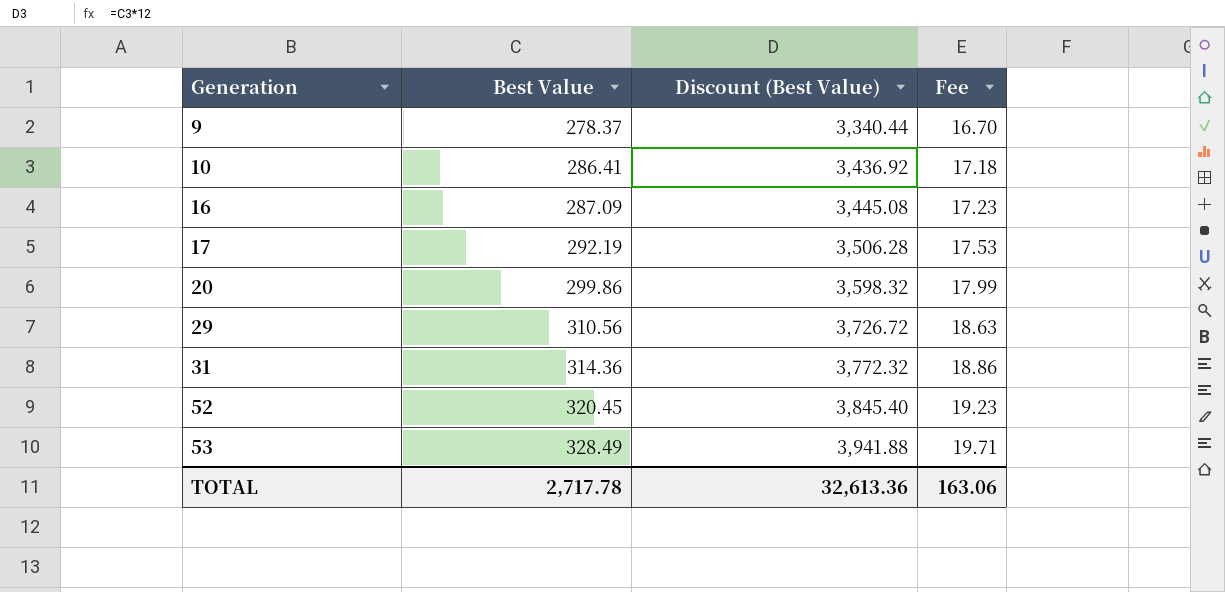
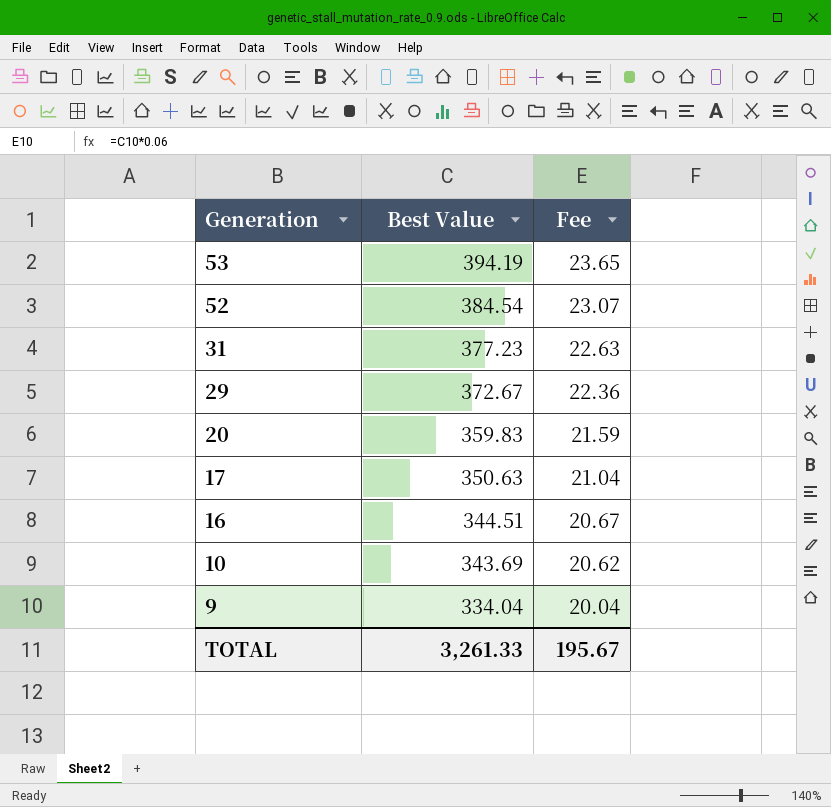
row order: Generation ascending -> Generation descending
column Discount (Best Value) | formula: [Best Value] * 12 -> none
53 | Best Value: 328.49 -> 394.19
53 | Fee: 19.71 -> 23.65
52 | Best Value: 320.45 -> 384.54
52 | Fee: 19.23 -> 23.07
31 | Best Value: 314.36 -> 377.23
31 | Fee: 18.86 -> 22.63
29 | Best Value: 310.56 -> 372.67
29 | Fee: 18.63 -> 22.36
20 | Best Value: 299.86 -> 359.83
20 | Fee: 17.99 -> 21.59
17 | Best Value: 292.19 -> 350.63
17 | Fee: 17.53 -> 21.04
16 | Best Value: 287.09 -> 344.51
16 | Fee: 17.23 -> 20.67
10 | Best Value: 286.41 -> 343.69
10 | Fee: 17.18 -> 20.62
9 | Best Value: 278.37 -> 334.04
9 | Fee: 16.70 -> 20.04
TOTAL | Best Value: 2,717.78 -> 3,261.33
TOTAL | Fee: 163.06 -> 195.67

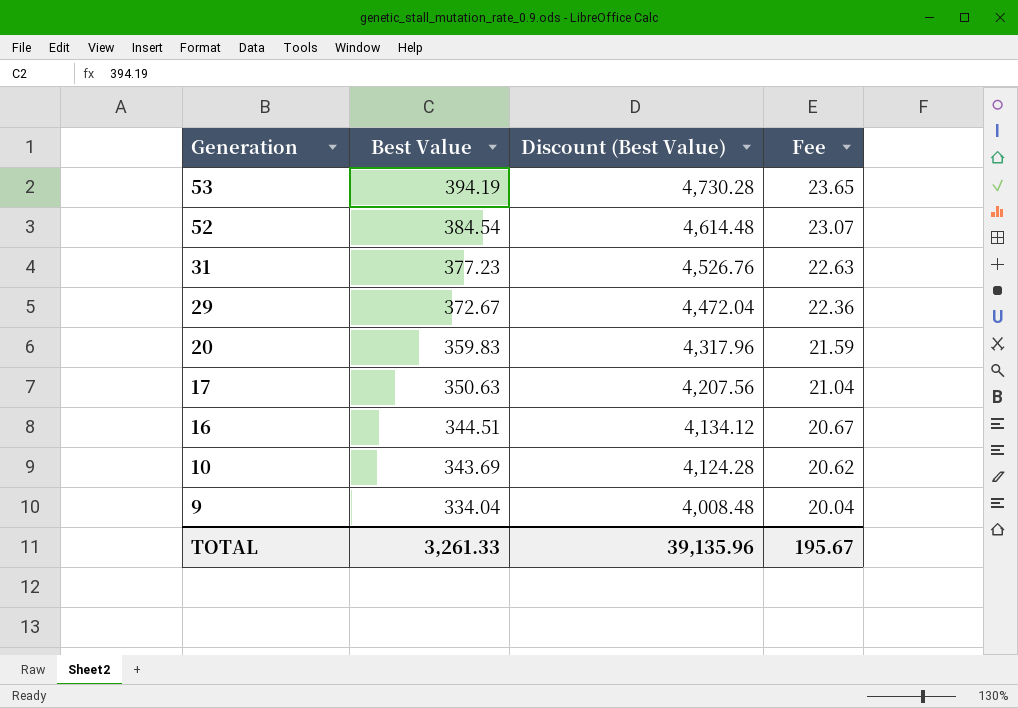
column Discount (Best Value) | formula: none -> [Best Value] * 12

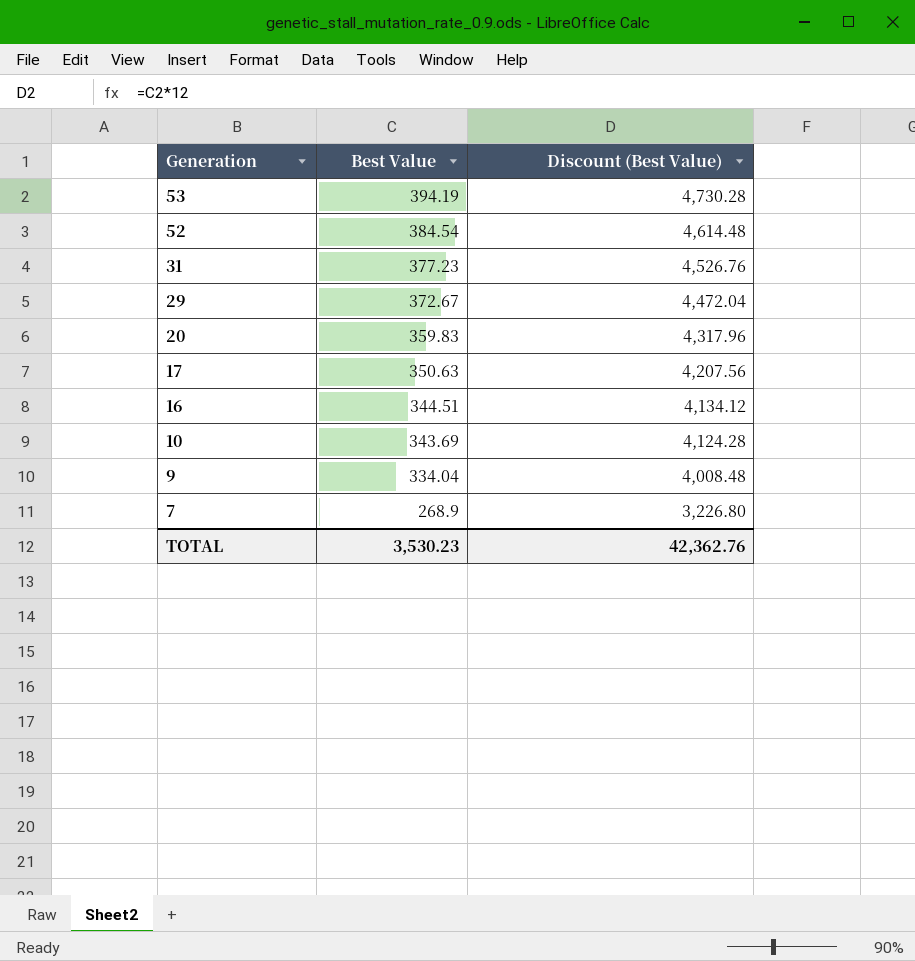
column Fee | formula: [Best Value] * 0.06 -> none
row 7: none -> 268.9 | 3,226.80
TOTAL | Best Value: 3,261.33 -> 3,530.23
TOTAL | Discount (Best Value): 39,135.96 -> 42,362.76

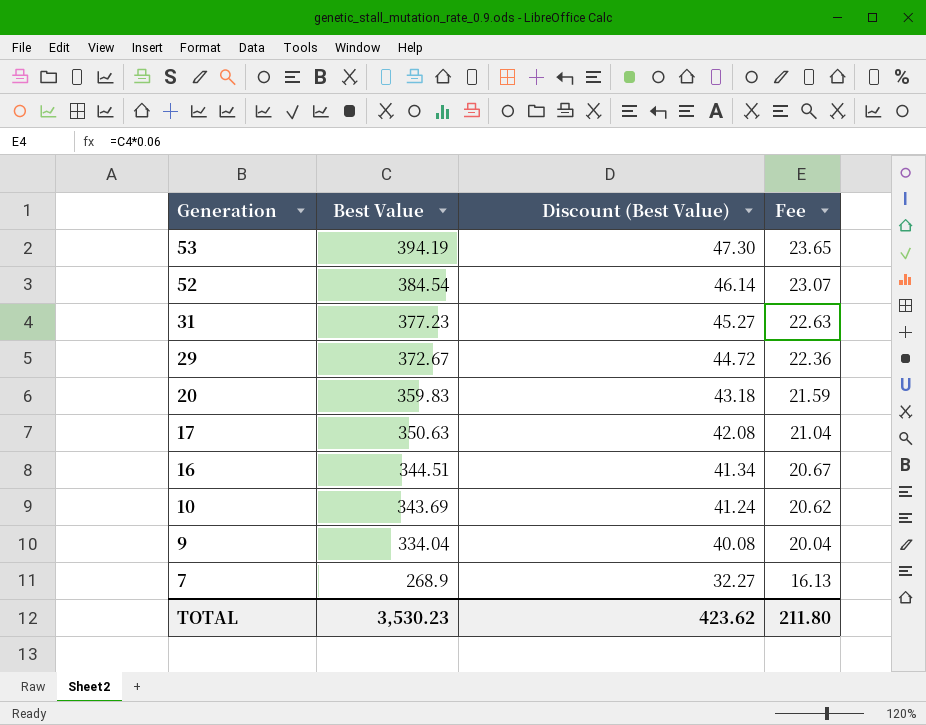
column Discount (Best Value) | formula: [Best Value] * 12 -> [Best Value] * 0.12
column Fee | formula: none -> [Best Value] * 0.06
TOTAL | Discount (Best Value): 42,362.76 -> 423.62

